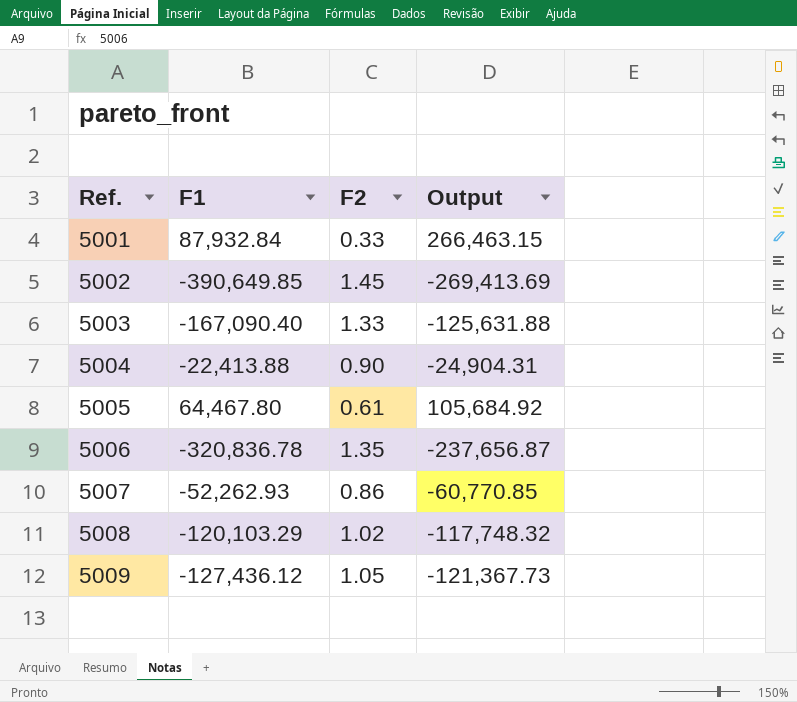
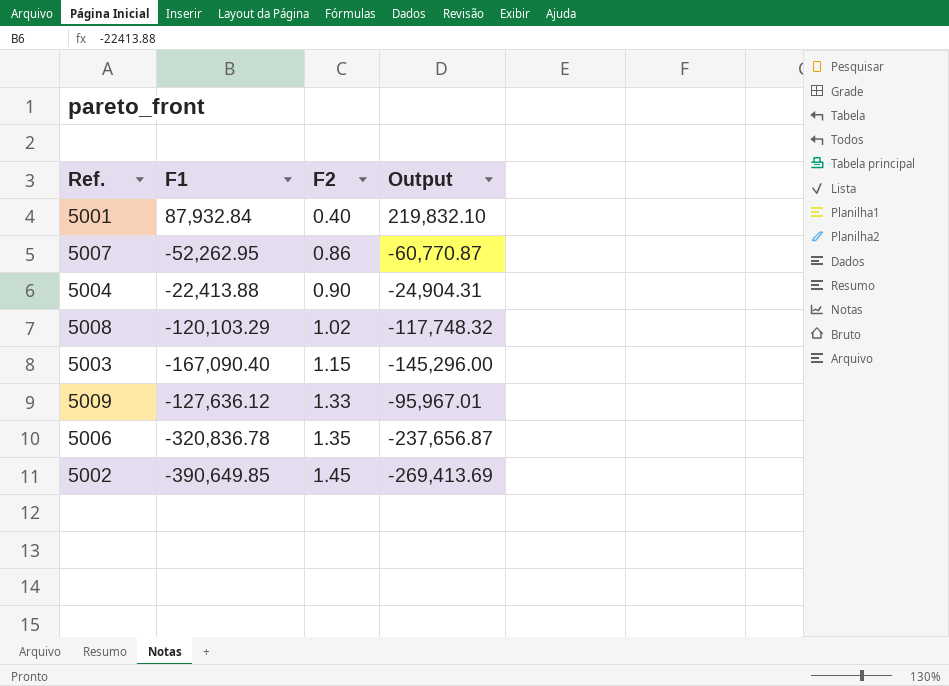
row order: Ref. ascending -> F2 ascending
row 5005: 64,467.80 | 0.61 | 105,684.92 -> none
5001 | F2: 0.33 -> 0.40
5001 | Output: 266,463.15 -> 219,832.10
5007 | F1: -52,262.93 -> -52,262.95
5007 | Output: -60,770.85 -> -60,770.87
5003 | F2: 1.33 -> 1.15
5003 | Output: -125,631.88 -> -145,296.00
5009 | F1: -127,436.12 -> -127,636.12
5009 | F2: 1.05 -> 1.33
5009 | Output: -121,367.73 -> -95,967.01

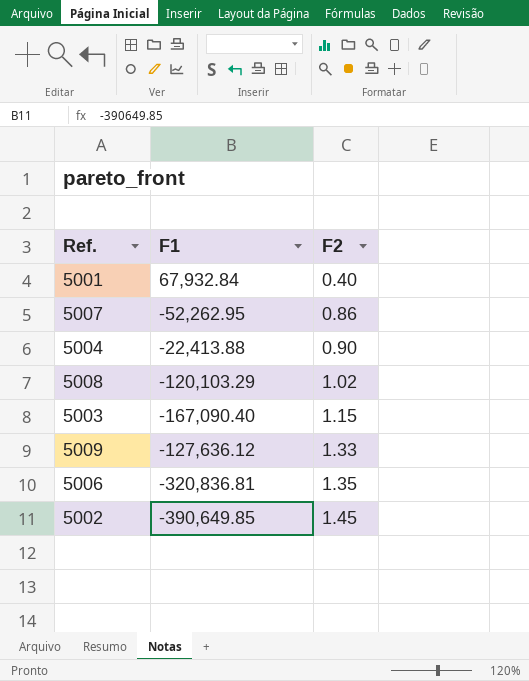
column Output | formula: [F1] / [F2] -> none
5001 | F1: 87,932.84 -> 67,932.84
5006 | F1: -320,836.78 -> -320,836.81

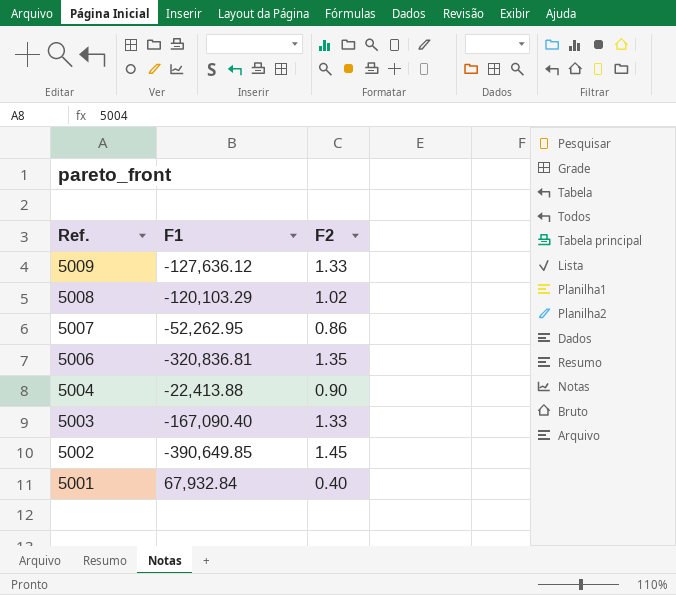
row order: F2 ascending -> Ref. descending
5003 | F2: 1.15 -> 1.33

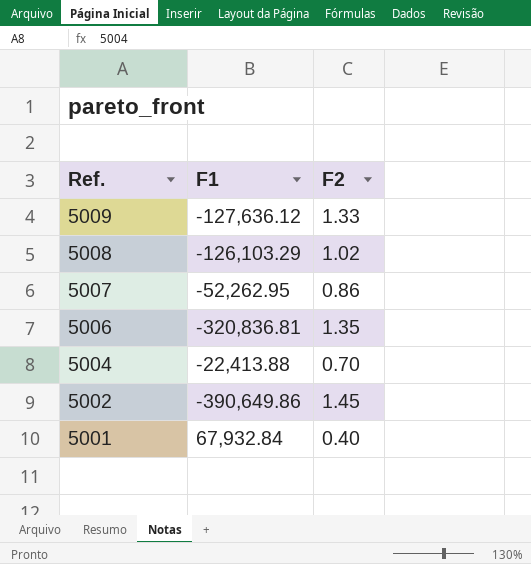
row 5003: -167,090.40 | 1.33 -> none
5008 | F1: -120,103.29 -> -126,103.29
5004 | F2: 0.90 -> 0.70
5002 | F1: -390,649.85 -> -390,649.86

